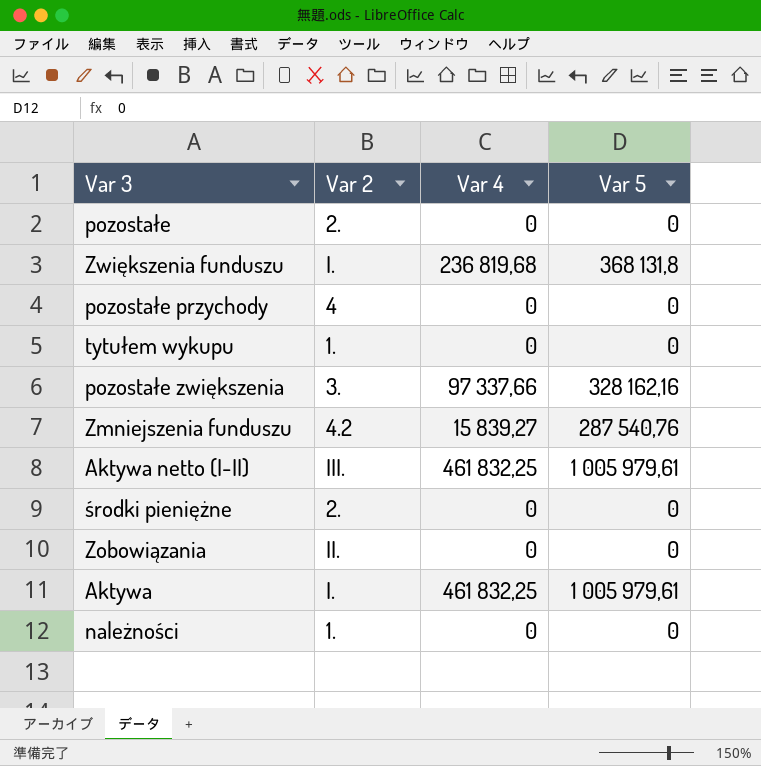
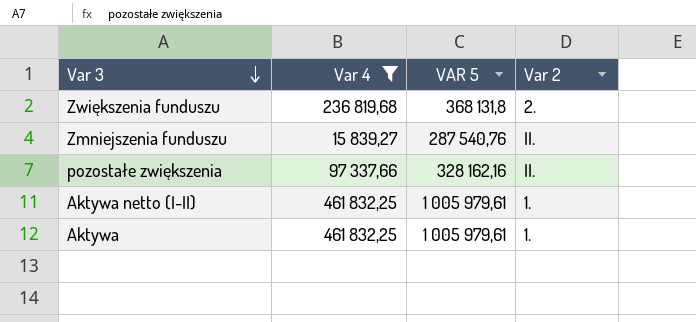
filter: none -> Var 4 != 0
row order: none -> Var 3 descending
column name: Var 5 -> VAR 5
column Var 2 | position: 2 -> 4
Zwiększenia funduszu | Var 2: I. -> 2.
Zmniejszenia funduszu | Var 2: 4.2 -> II.
pozostałe zwiększenia | Var 2: 3. -> II.
Aktywa netto (I-II) | Var 2: III. -> 1.
Aktywa | Var 2: I. -> 1.

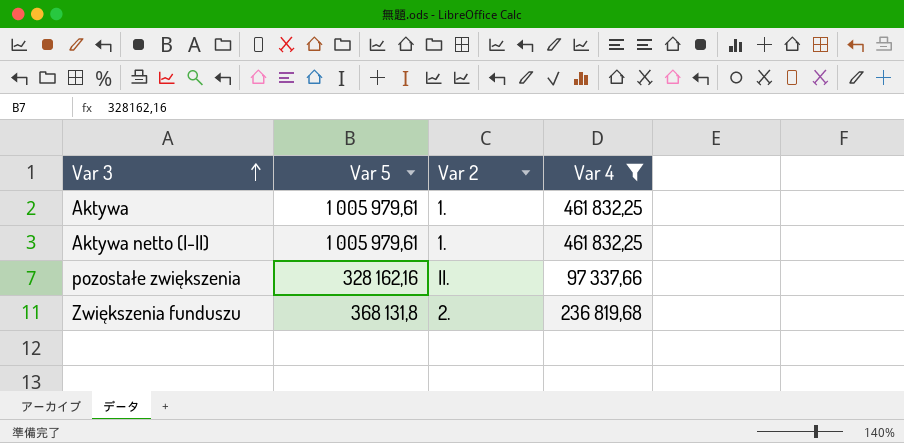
row order: Var 3 descending -> Var 3 ascending
column name: VAR 5 -> Var 5
column Var 4 | position: 2 -> 4
row Zmniejszenia funduszu: 15 839,27 | 287 540,76 | II. -> none

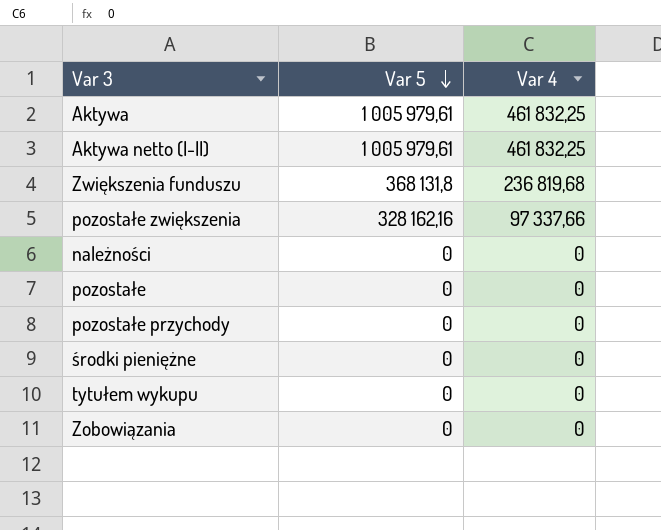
filter: Var 4 != 0 -> none
row order: Var 3 ascending -> Var 5 descending
column Var 2 | position: 3 -> none

